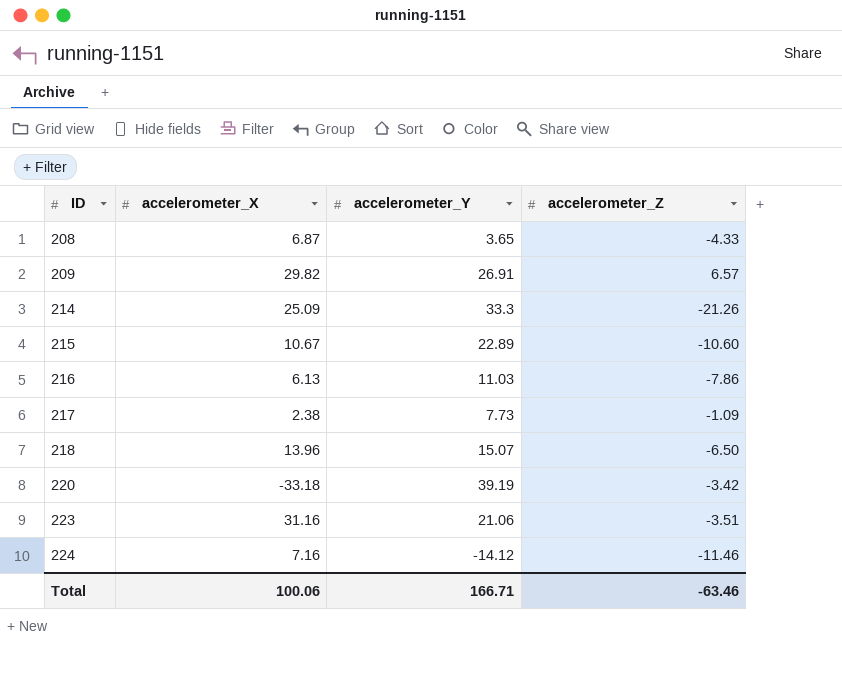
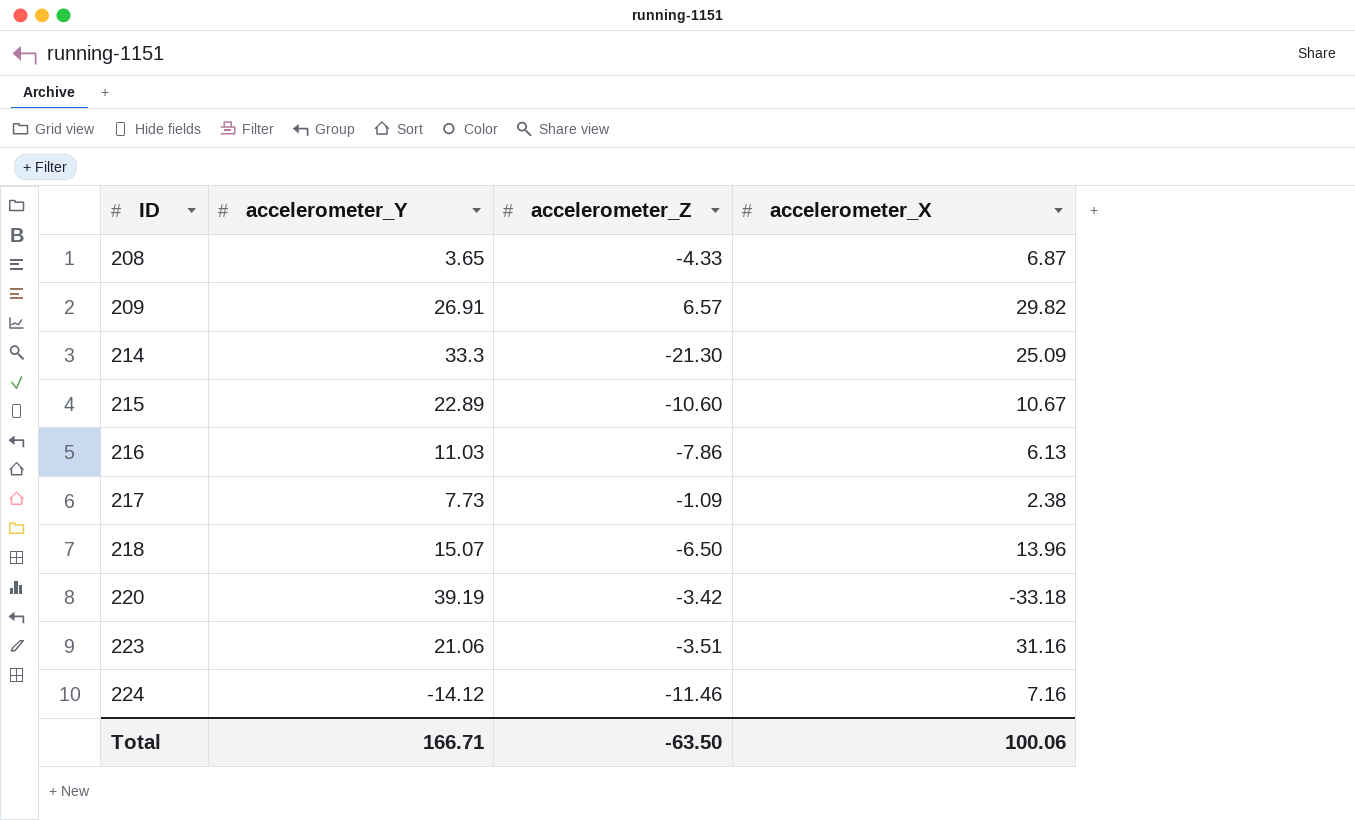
column accelerometer_X | position: 2 -> 4
214 | accelerometer_Z: -21.26 -> -21.30
Total | accelerometer_Z: -63.46 -> -63.50

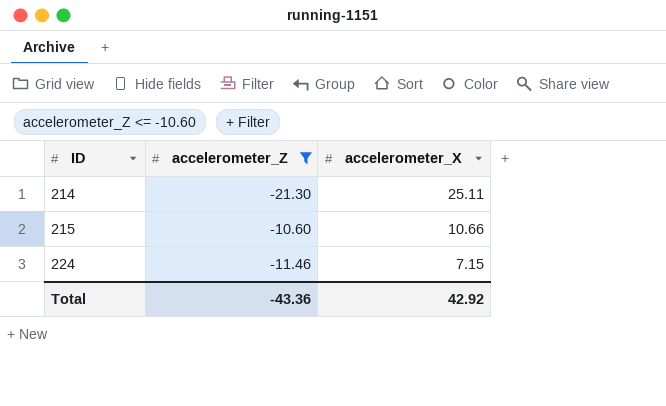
filter: none -> accelerometer_Z <= -10.60
column accelerometer_Y | position: 2 -> none
214 | accelerometer_X: 25.09 -> 25.11
215 | accelerometer_X: 10.67 -> 10.66
224 | accelerometer_X: 7.16 -> 7.15
Total | accelerometer_Z: -63.50 -> -43.36
Total | accelerometer_X: 100.06 -> 42.92

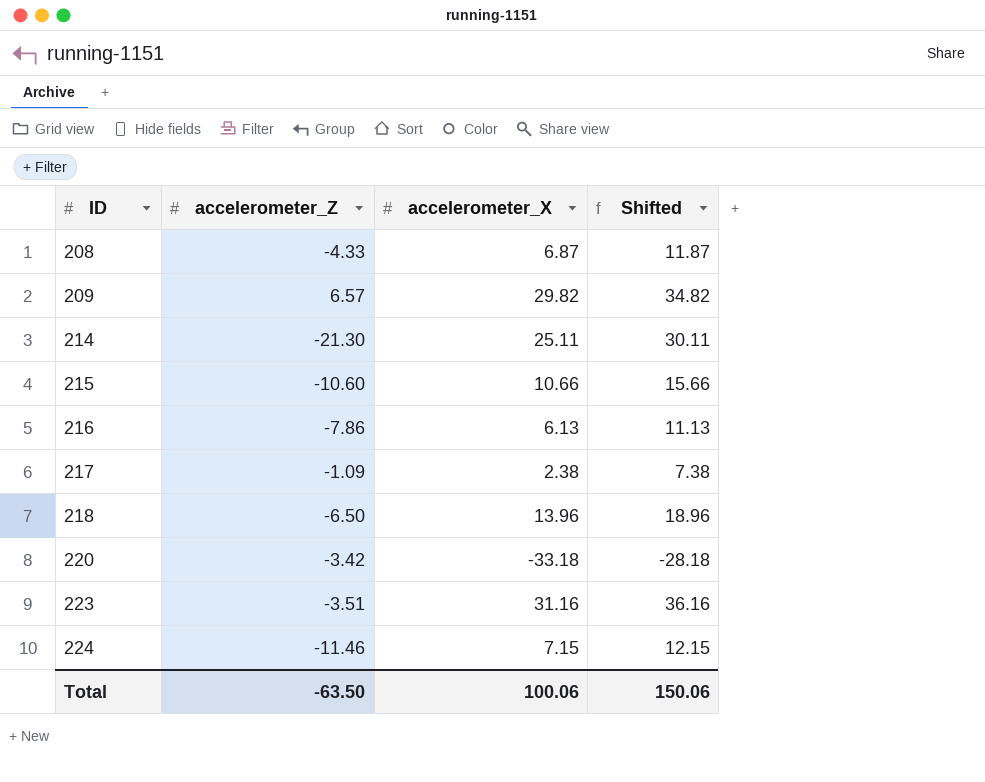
filter: accelerometer_Z <= -10.60 -> none
column Shifted | formula: none -> [accelerometer_X] + 5
Total | accelerometer_Z: -43.36 -> -63.50
Total | accelerometer_X: 42.92 -> 100.06

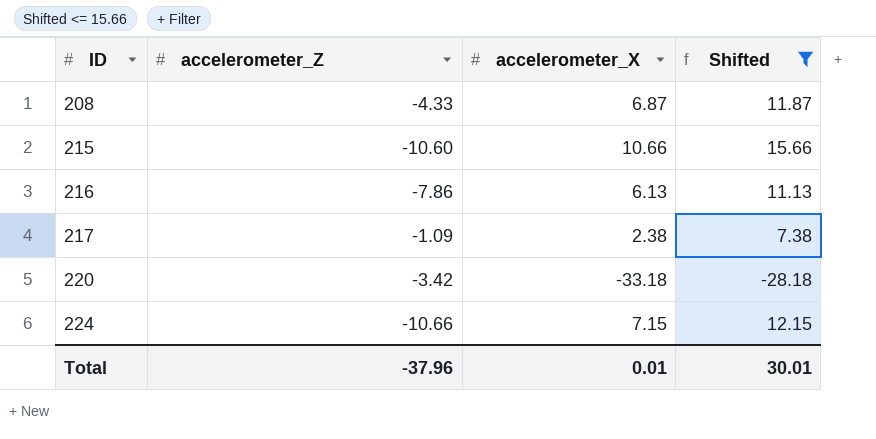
filter: none -> Shifted <= 15.66
224 | accelerometer_Z: -11.46 -> -10.66
Total | accelerometer_Z: -63.50 -> -37.96
Total | accelerometer_X: 100.06 -> 0.01
Total | Shifted: 150.06 -> 30.01

